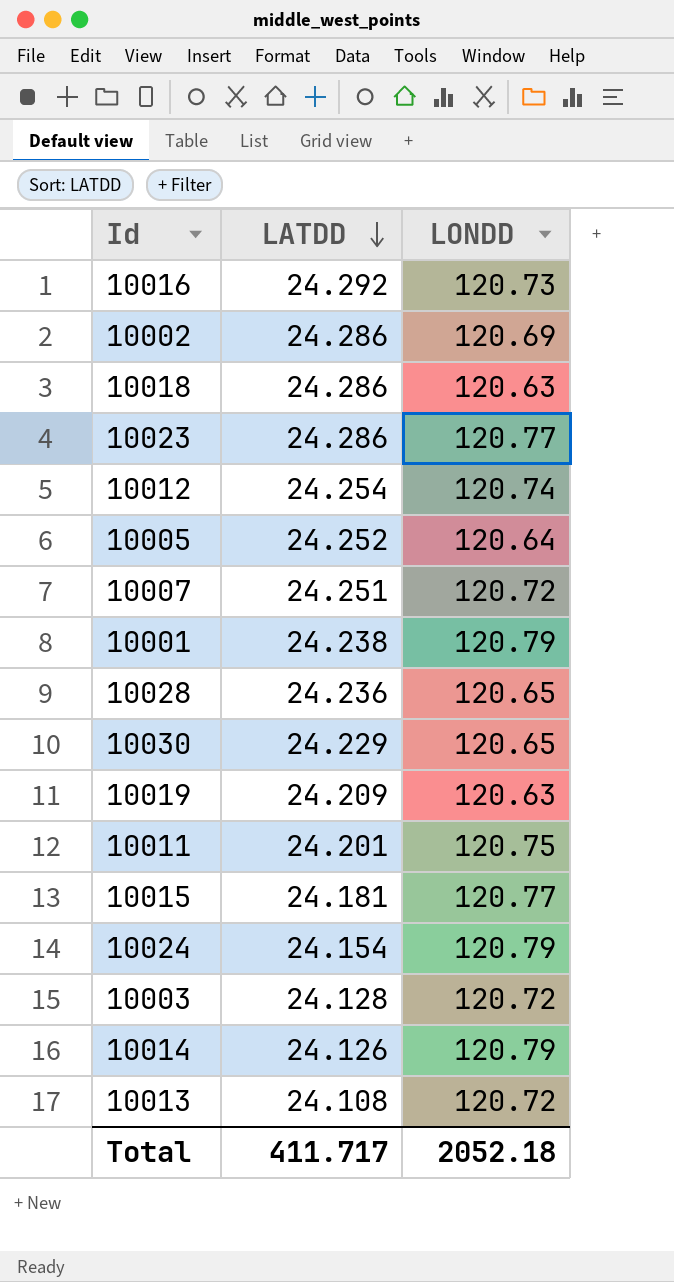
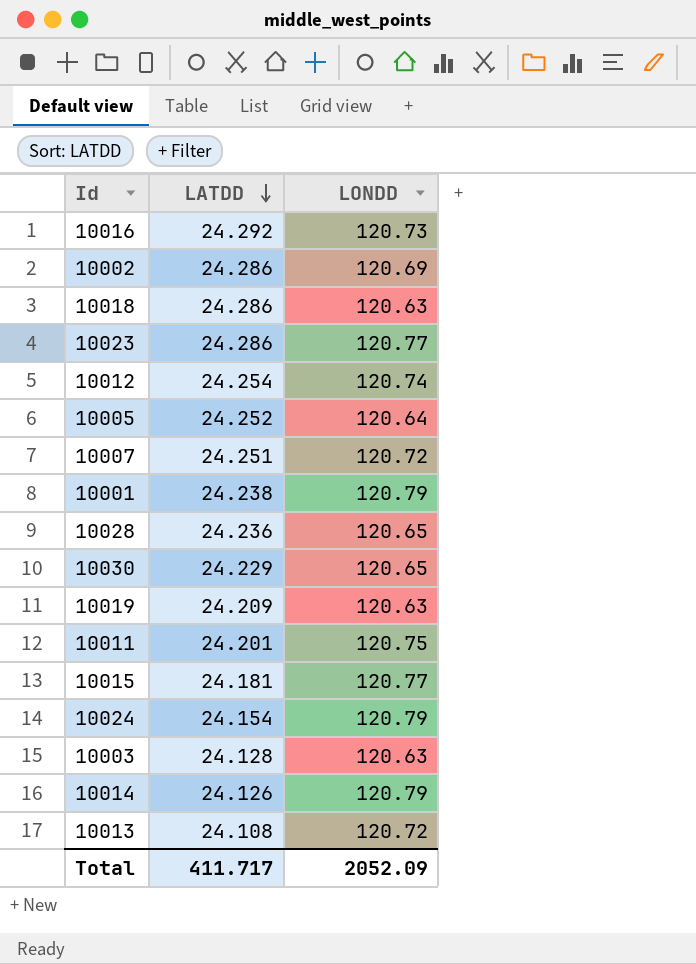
10003 | LONDD: 120.72 -> 120.63
Total | LONDD: 2052.18 -> 2052.09

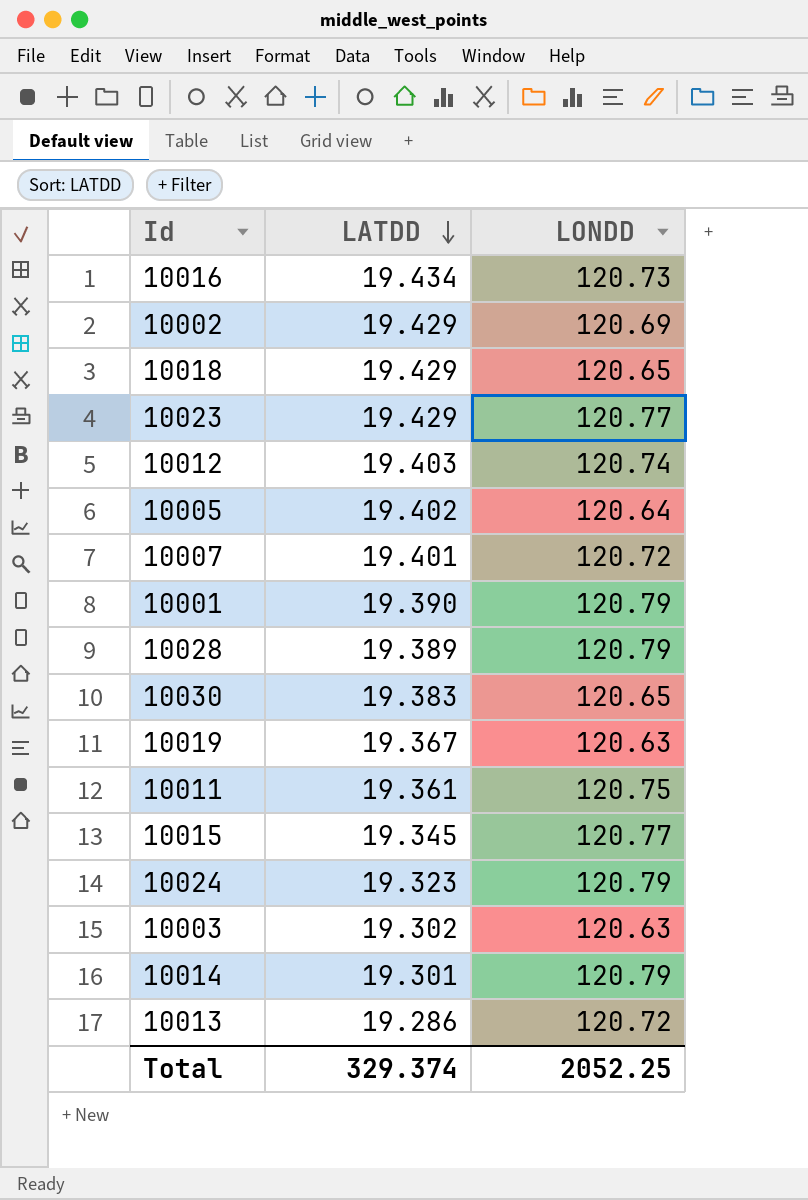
10016 | LATDD: 24.292 -> 19.434
10002 | LATDD: 24.286 -> 19.429
10018 | LATDD: 24.286 -> 19.429
10018 | LONDD: 120.63 -> 120.65
10023 | LATDD: 24.286 -> 19.429
10012 | LATDD: 24.254 -> 19.403
10005 | LATDD: 24.252 -> 19.402
10007 | LATDD: 24.251 -> 19.401
10001 | LATDD: 24.238 -> 19.390
10028 | LATDD: 24.236 -> 19.389
10028 | LONDD: 120.65 -> 120.79
10030 | LATDD: 24.229 -> 19.383
10019 | LATDD: 24.209 -> 19.367
10011 | LATDD: 24.201 -> 19.361
10015 | LATDD: 24.181 -> 19.345
10024 | LATDD: 24.154 -> 19.323
10003 | LATDD: 24.128 -> 19.302
10014 | LATDD: 24.126 -> 19.301
10013 | LATDD: 24.108 -> 19.286
Total | LATDD: 411.717 -> 329.374
Total | LONDD: 2052.09 -> 2052.25

